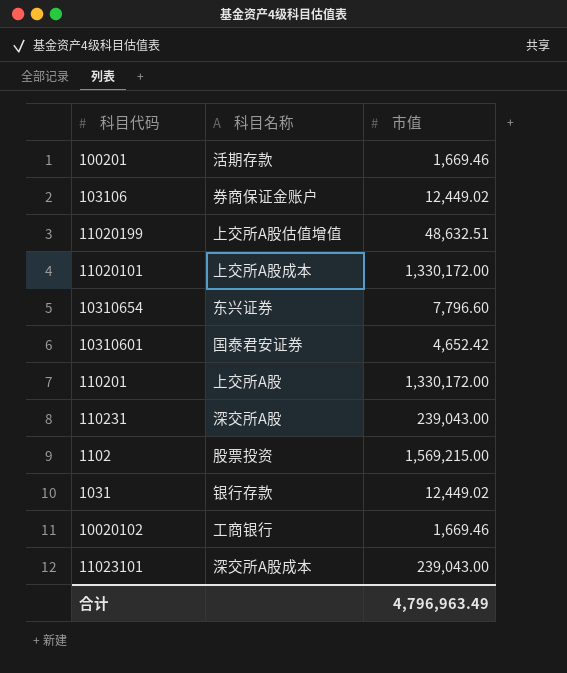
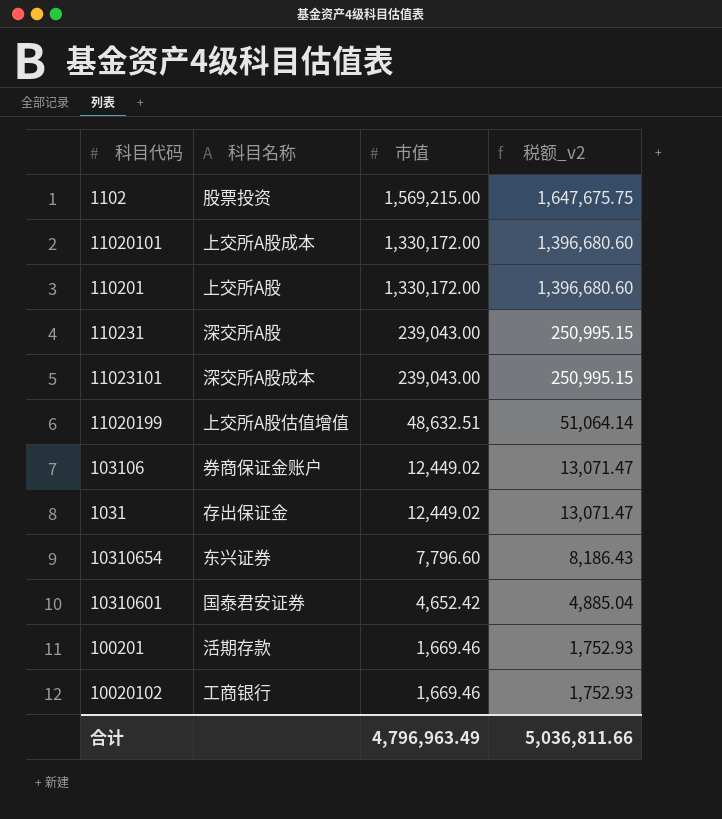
row order: none -> 市值 descending
column 税额_v2 | formula: none -> [市值] * 1.05
1031 | 科目名称: 银行存款 -> 存出保证金

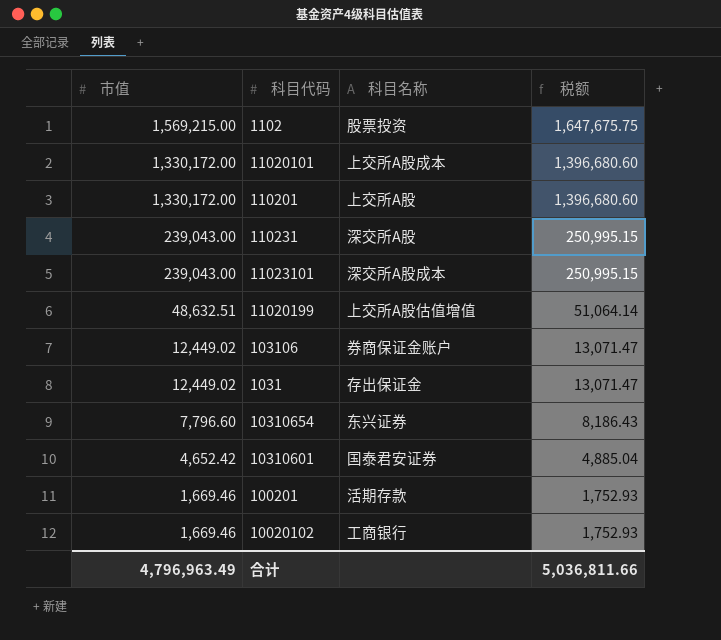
column 市值 | position: 3 -> 1
column name: 税额_v2 -> 税额

